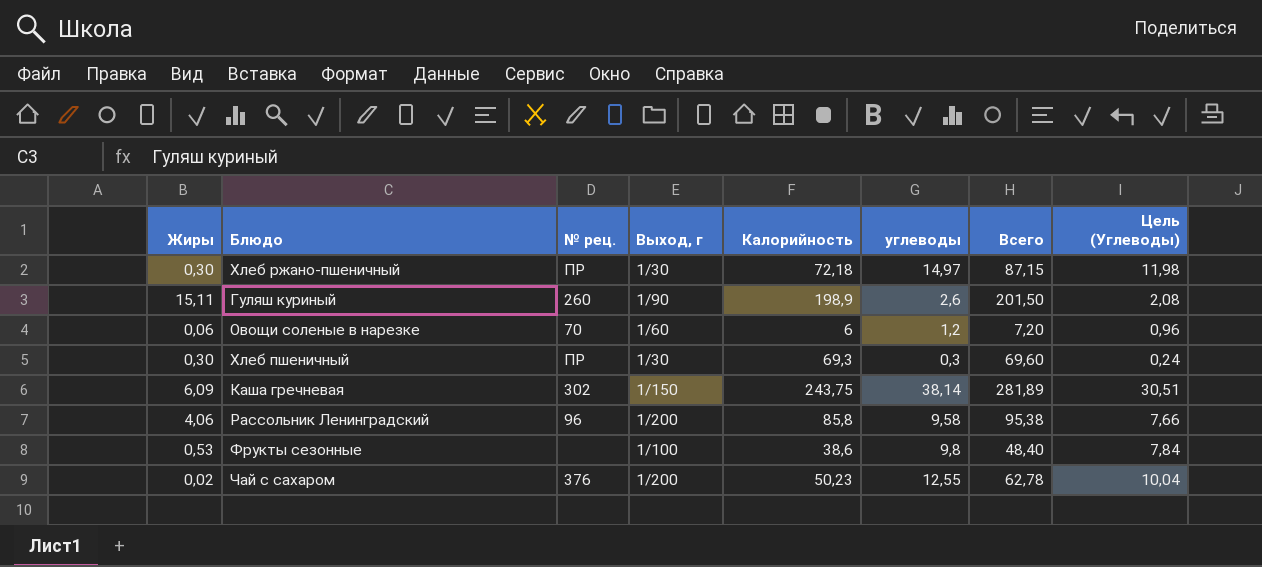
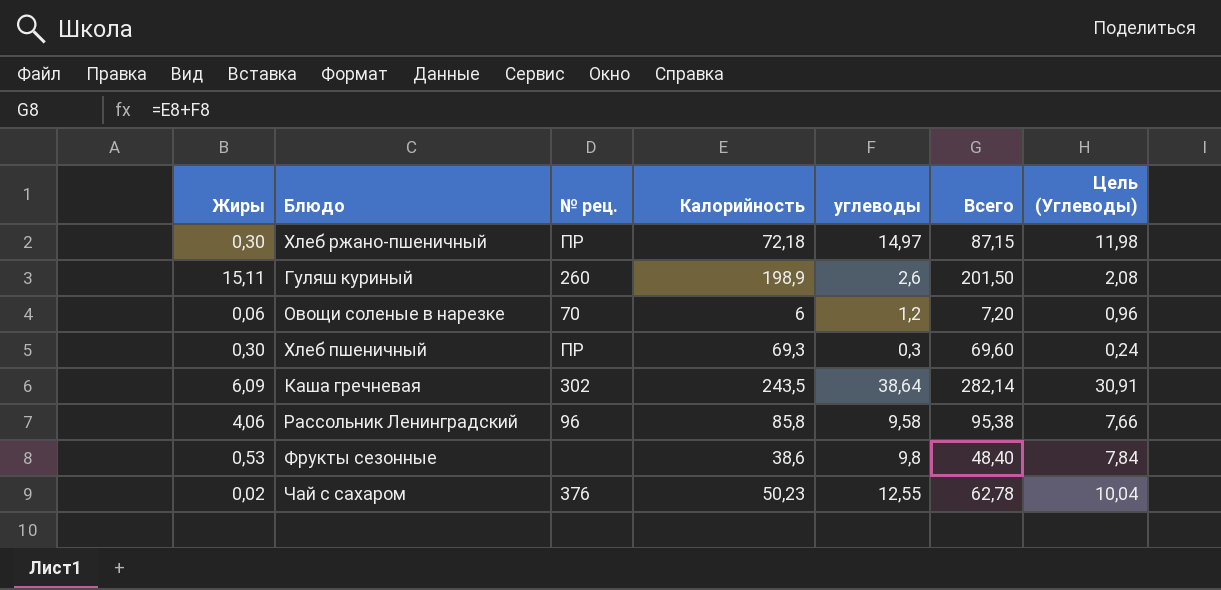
column Выход, г | position: 4 -> none
Каша гречневая | Калорийность: 243,75 -> 243,5
Каша гречневая | углеводы: 38,14 -> 38,64
Каша гречневая | Всего: 281,89 -> 282,14
Каша гречневая | Цель (Углеводы): 30,51 -> 30,91

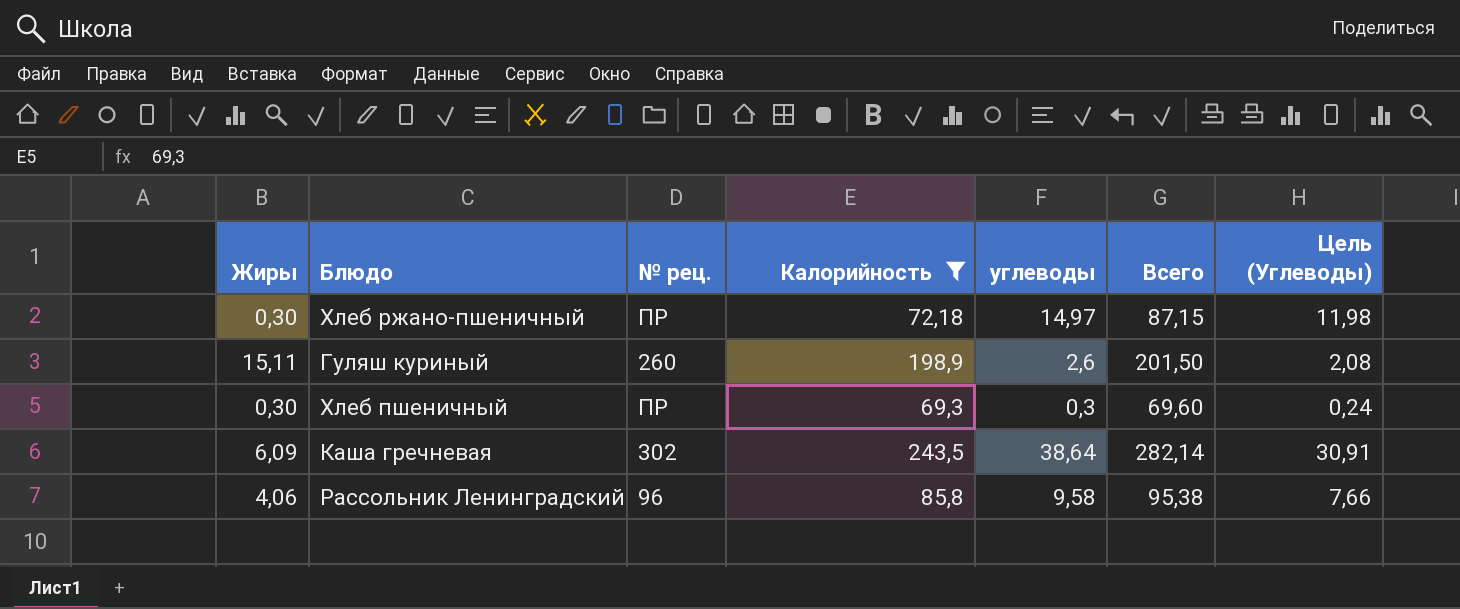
filter: none -> Калорийность >= 69,3

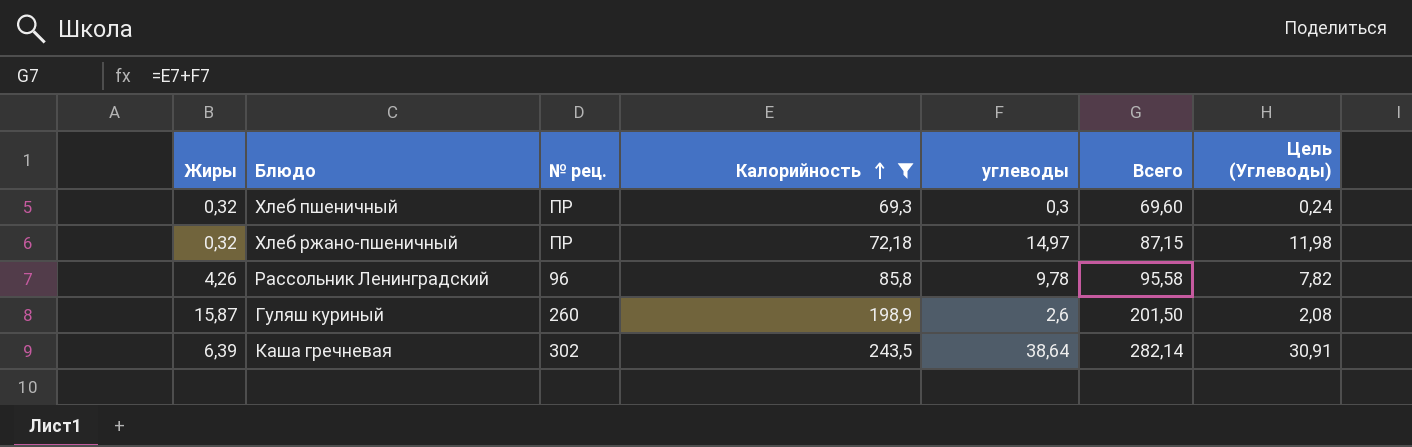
row order: none -> Калорийность ascending
Хлеб пшеничный | Жиры: 0,30 -> 0,32
Хлеб ржано-пшеничный | Жиры: 0,30 -> 0,32
Рассольник Ленинградский | Жиры: 4,06 -> 4,26
Рассольник Ленинградский | углеводы: 9,58 -> 9,78
Рассольник Ленинградский | Всего: 95,38 -> 95,58
Рассольник Ленинградский | Цель (Углеводы): 7,66 -> 7,82
Гуляш куриный | Жиры: 15,11 -> 15,87
Каша гречневая | Жиры: 6,09 -> 6,39

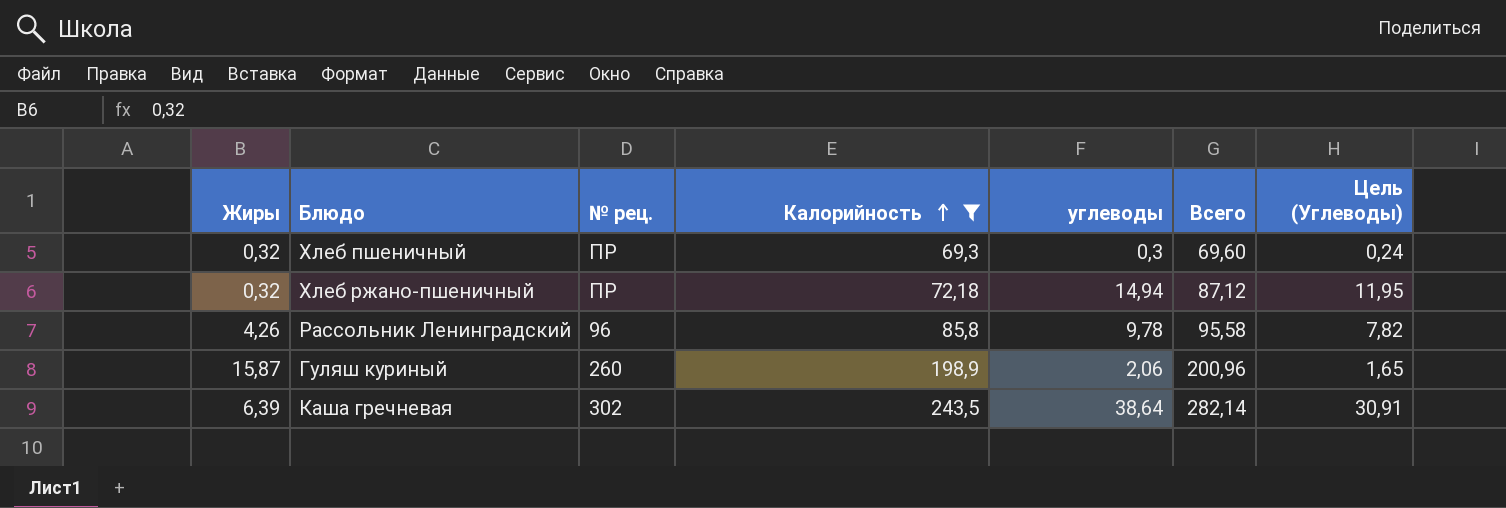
Хлеб ржано-пшеничный | углеводы: 14,97 -> 14,94
Хлеб ржано-пшеничный | Всего: 87,15 -> 87,12
Хлеб ржано-пшеничный | Цель (Углеводы): 11,98 -> 11,95
Гуляш куриный | углеводы: 2,6 -> 2,06
Гуляш куриный | Всего: 201,50 -> 200,96
Гуляш куриный | Цель (Углеводы): 2,08 -> 1,65

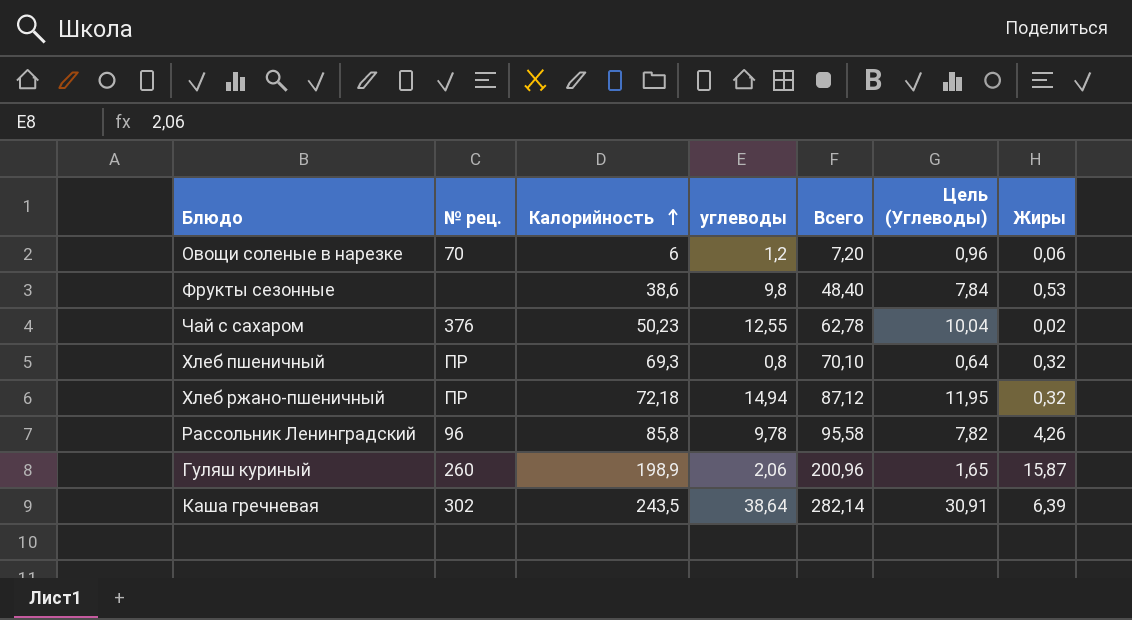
filter: Калорийность >= 69,3 -> none
column Жиры | position: 1 -> 7
Хлеб пшеничный | углеводы: 0,3 -> 0,8
Хлеб пшеничный | Всего: 69,60 -> 70,10
Хлеб пшеничный | Цель (Углеводы): 0,24 -> 0,64

